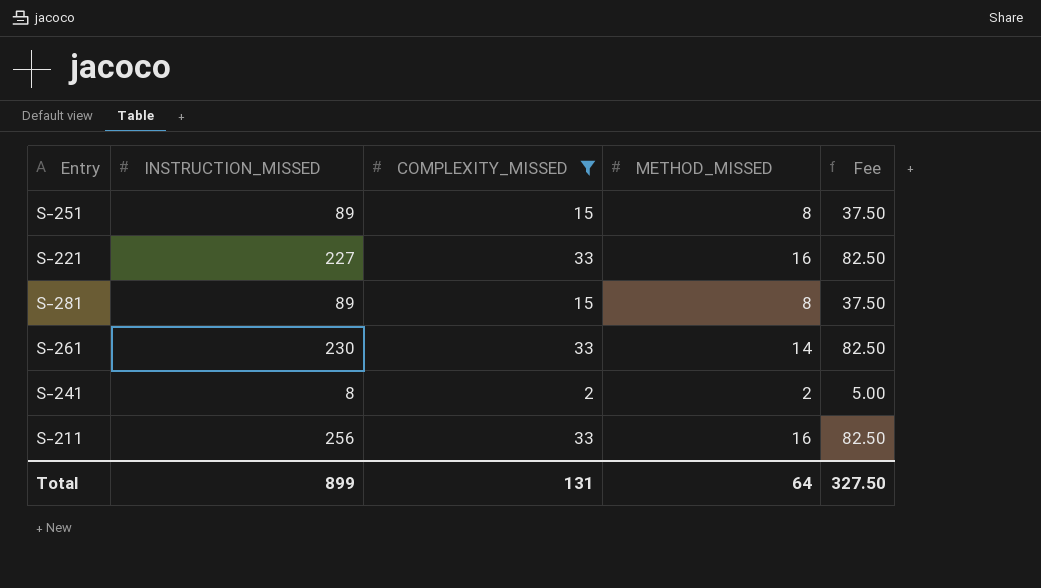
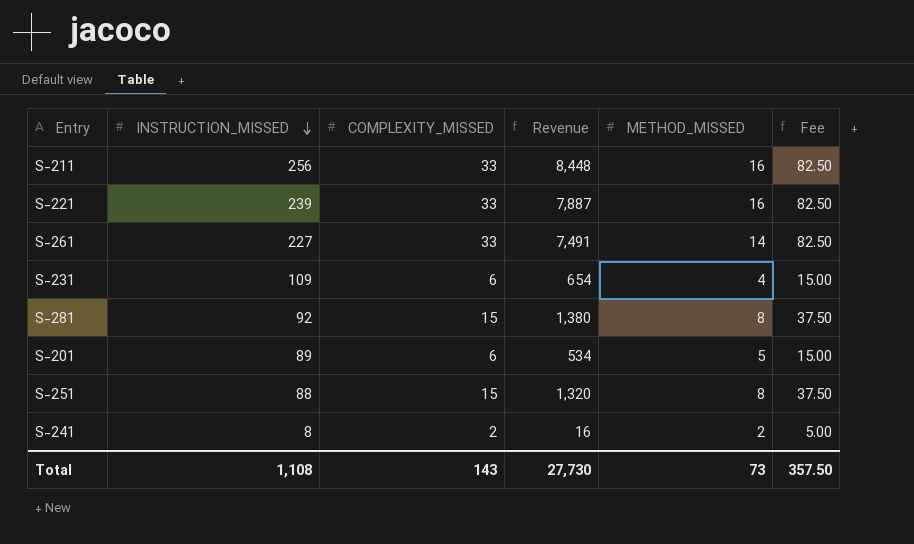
filter: COMPLEXITY_MISSED != 6 -> none
row order: none -> INSTRUCTION_MISSED descending
column Revenue | formula: none -> [INSTRUCTION_MISSED] * [COMPLEXITY_MISSED]
S-221 | INSTRUCTION_MISSED: 227 -> 239
S-261 | INSTRUCTION_MISSED: 230 -> 227
S-281 | INSTRUCTION_MISSED: 89 -> 92
S-251 | INSTRUCTION_MISSED: 89 -> 88
Total | INSTRUCTION_MISSED: 899 -> 1,108
Total | COMPLEXITY_MISSED: 131 -> 143
Total | METHOD_MISSED: 64 -> 73
Total | Fee: 327.50 -> 357.50

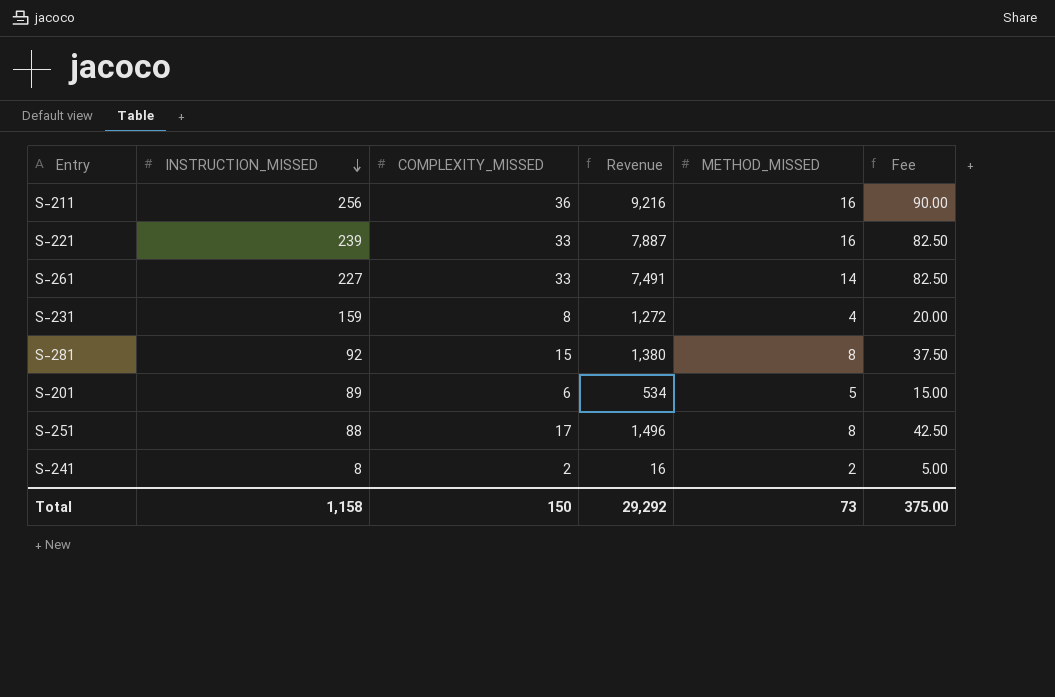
S-211 | COMPLEXITY_MISSED: 33 -> 36
S-211 | Revenue: 8,448 -> 9,216
S-211 | Fee: 82.50 -> 90.00
S-231 | INSTRUCTION_MISSED: 109 -> 159
S-231 | COMPLEXITY_MISSED: 6 -> 8
S-231 | Revenue: 654 -> 1,272
S-231 | Fee: 15.00 -> 20.00
S-251 | COMPLEXITY_MISSED: 15 -> 17
S-251 | Revenue: 1,320 -> 1,496
S-251 | Fee: 37.50 -> 42.50
Total | INSTRUCTION_MISSED: 1,108 -> 1,158
Total | COMPLEXITY_MISSED: 143 -> 150
Total | Revenue: 27,730 -> 29,292
Total | Fee: 357.50 -> 375.00

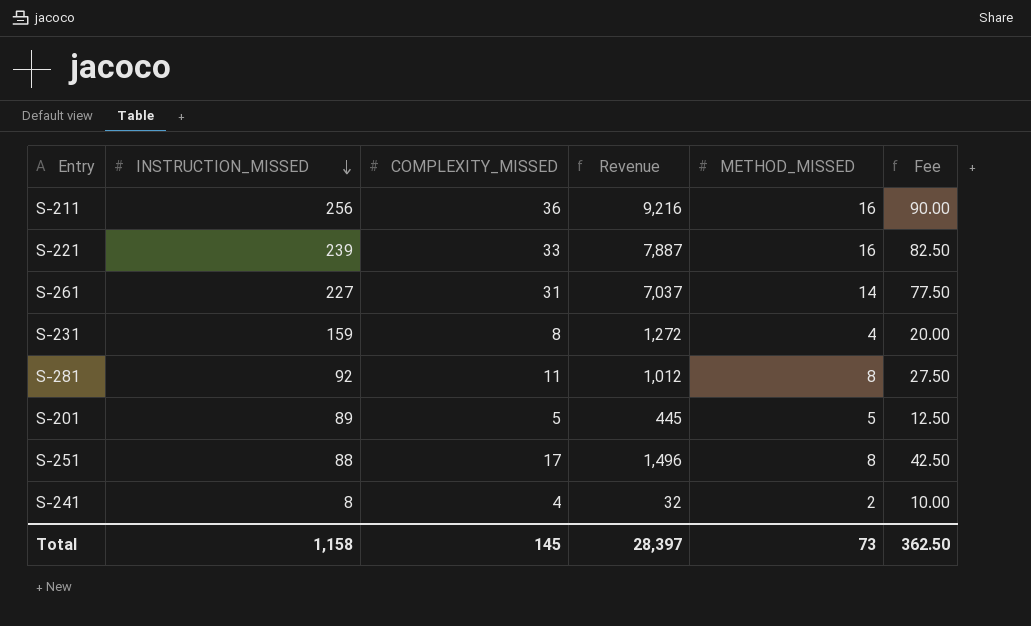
S-261 | COMPLEXITY_MISSED: 33 -> 31
S-261 | Revenue: 7,491 -> 7,037
S-261 | Fee: 82.50 -> 77.50
S-281 | COMPLEXITY_MISSED: 15 -> 11
S-281 | Revenue: 1,380 -> 1,012
S-281 | Fee: 37.50 -> 27.50
S-201 | COMPLEXITY_MISSED: 6 -> 5
S-201 | Revenue: 534 -> 445
S-201 | Fee: 15.00 -> 12.50
S-241 | COMPLEXITY_MISSED: 2 -> 4
S-241 | Revenue: 16 -> 32
S-241 | Fee: 5.00 -> 10.00
Total | COMPLEXITY_MISSED: 150 -> 145
Total | Revenue: 29,292 -> 28,397
Total | Fee: 375.00 -> 362.50

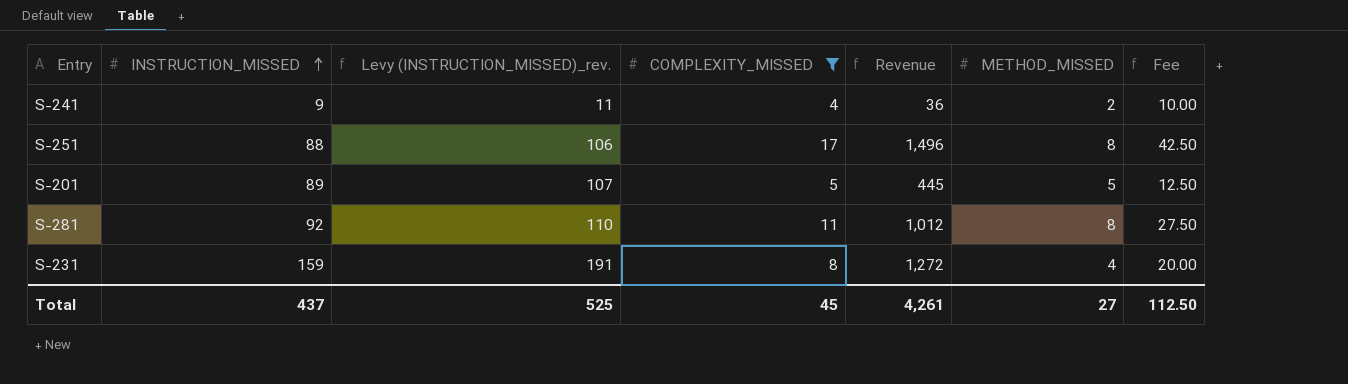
filter: none -> COMPLEXITY_MISSED <= 17
row order: INSTRUCTION_MISSED descending -> INSTRUCTION_MISSED ascending
column Levy (INSTRUCTION_MISSED)_rev. | formula: none -> [INSTRUCTION_MISSED] * 1.2
S-241 | INSTRUCTION_MISSED: 8 -> 9
S-241 | Revenue: 32 -> 36
Total | INSTRUCTION_MISSED: 1,158 -> 437
Total | COMPLEXITY_MISSED: 145 -> 45
Total | Revenue: 28,397 -> 4,261
Total | METHOD_MISSED: 73 -> 27
Total | Fee: 362.50 -> 112.50

